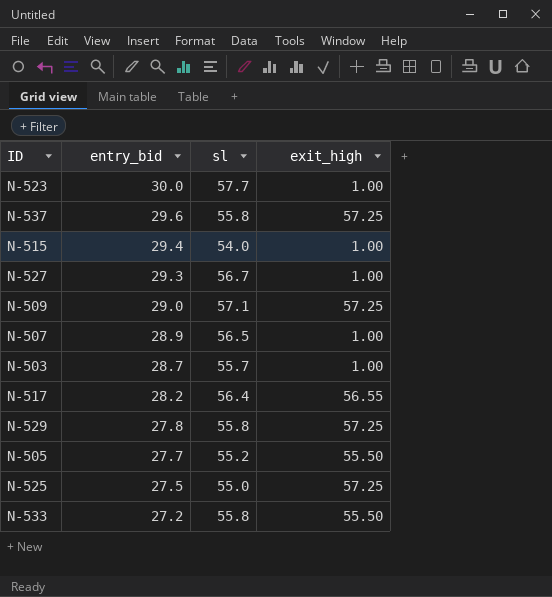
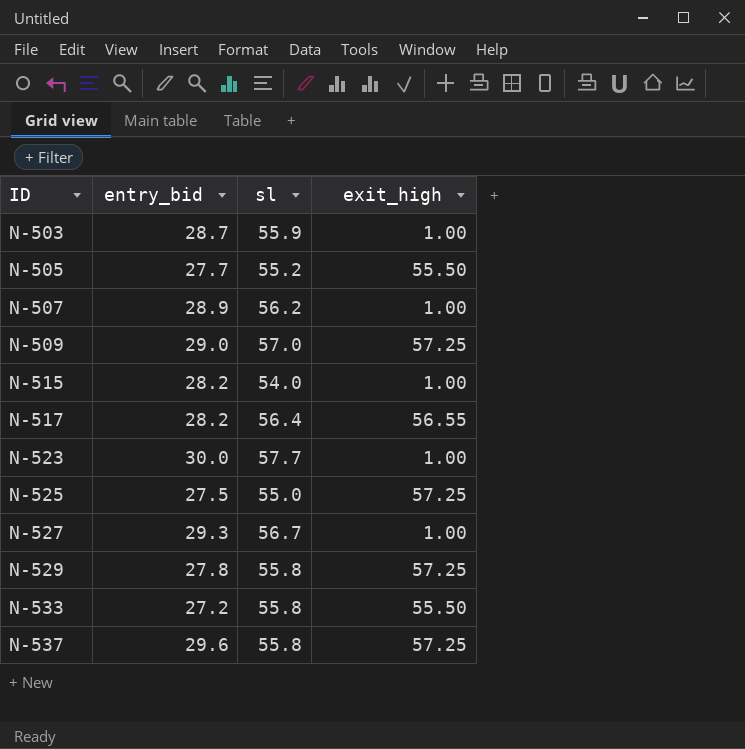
row order: entry_bid descending -> ID ascending
N-503 | sl: 55.7 -> 55.9
N-507 | sl: 56.5 -> 56.2
N-509 | sl: 57.1 -> 57.0
N-515 | entry_bid: 29.4 -> 28.2

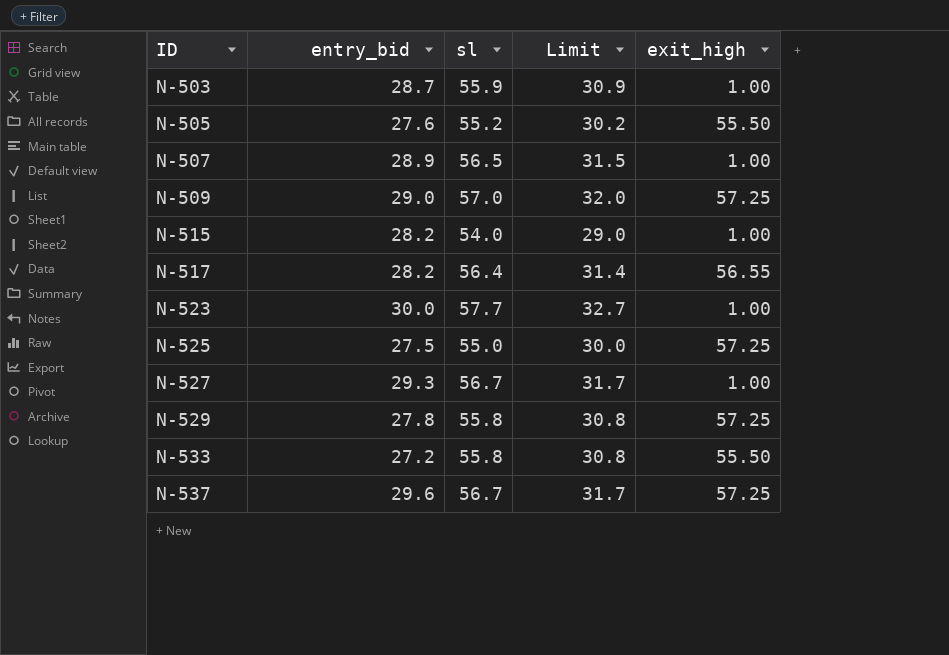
column Limit | formula: none -> [sl] - 25
N-505 | entry_bid: 27.7 -> 27.6
N-507 | sl: 56.2 -> 56.5
N-537 | sl: 55.8 -> 56.7

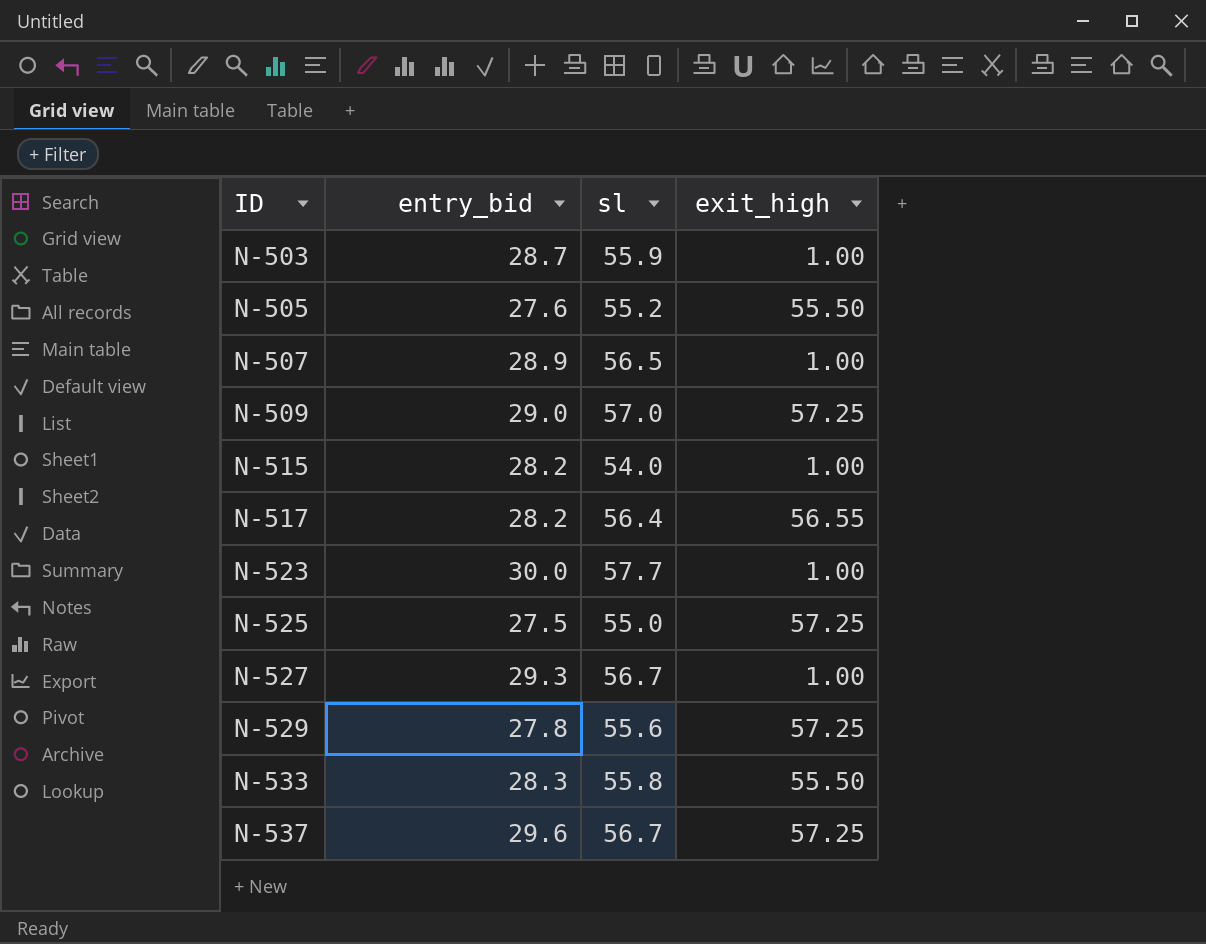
column Limit | formula: [sl] - 25 -> none
N-529 | sl: 55.8 -> 55.6
N-533 | entry_bid: 27.2 -> 28.3

